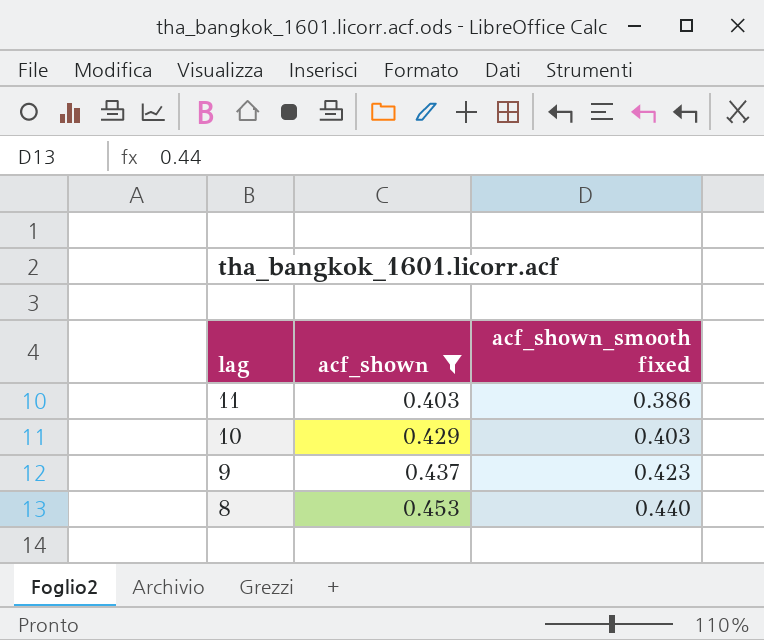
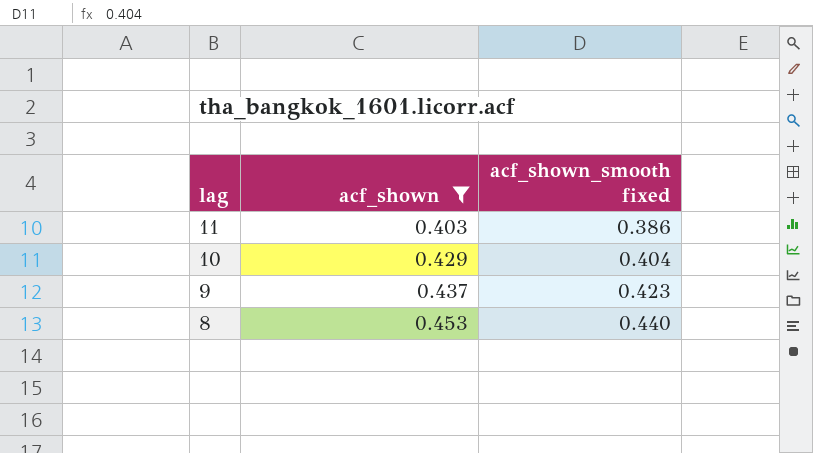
10 | acf_shown_smooth fixed: 0.403 -> 0.404

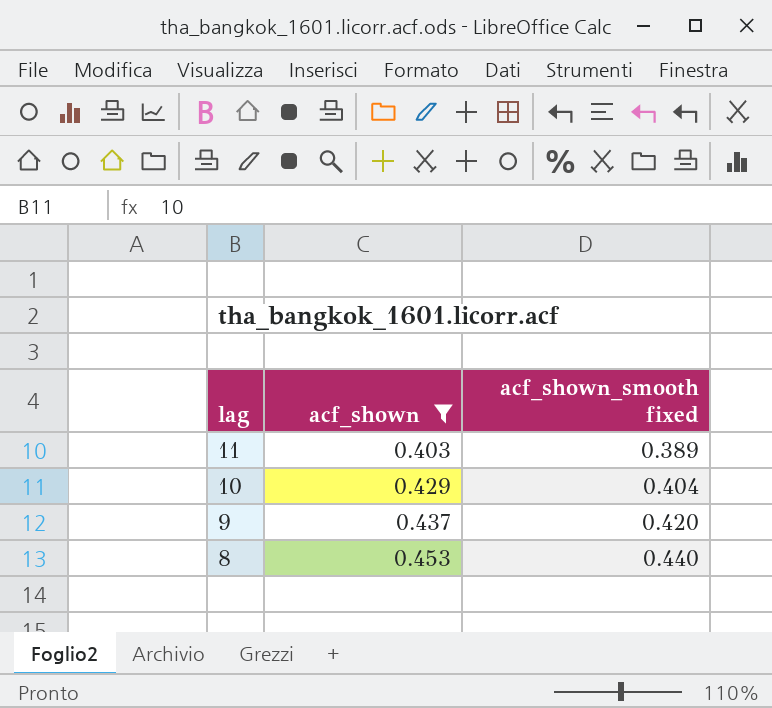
11 | acf_shown_smooth fixed: 0.386 -> 0.389
9 | acf_shown_smooth fixed: 0.423 -> 0.420

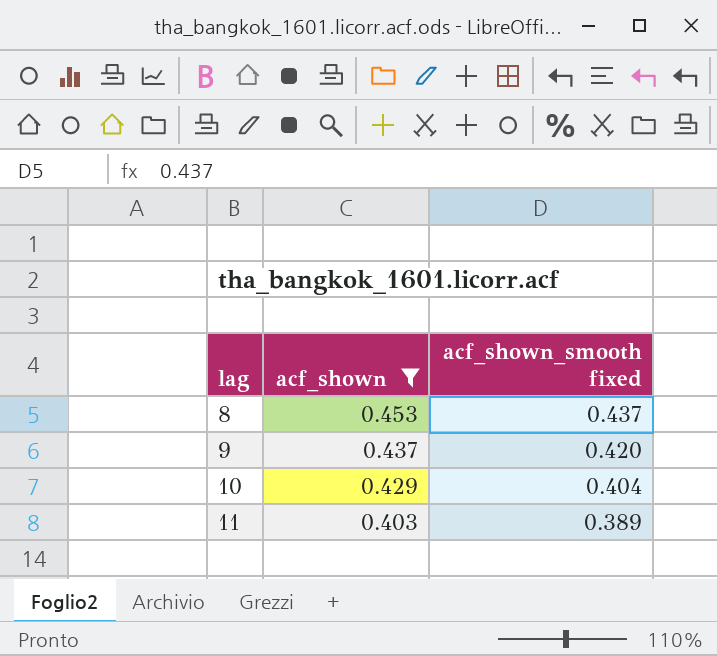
row order: lag descending -> lag ascending
8 | acf_shown_smooth fixed: 0.440 -> 0.437

